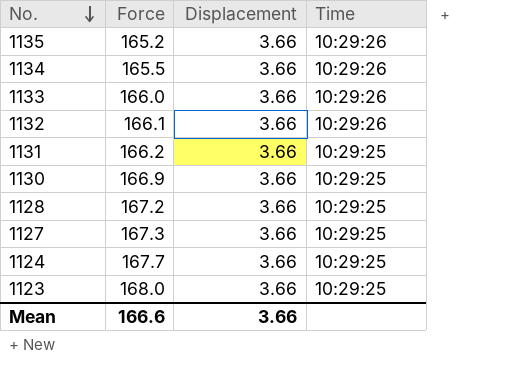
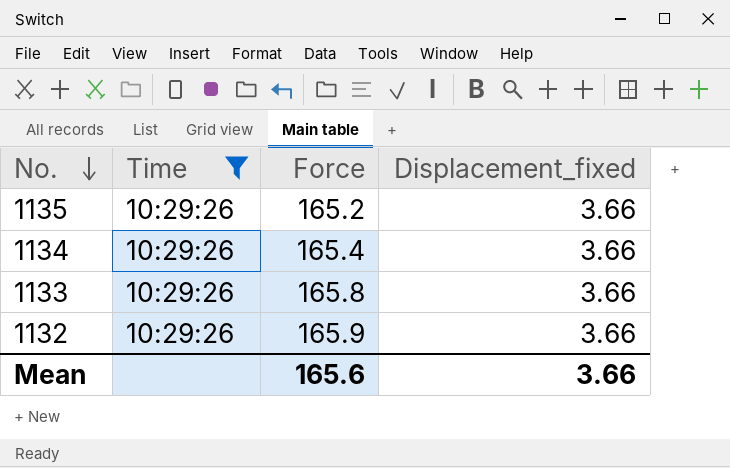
filter: none -> Time = 10:29:26
column Time | position: 4 -> 2
column name: Displacement -> Displacement_fixed
1134 | Force: 165.5 -> 165.4
1133 | Force: 166.0 -> 165.8
1132 | Force: 166.1 -> 165.9
Mean | Force: 166.6 -> 165.6

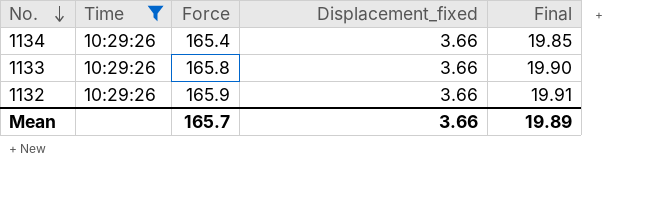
column Final | formula: none -> [Force] * 0.12
row 1135: 10:29:26 | 165.2 | 3.66 -> none
Mean | Force: 165.6 -> 165.7

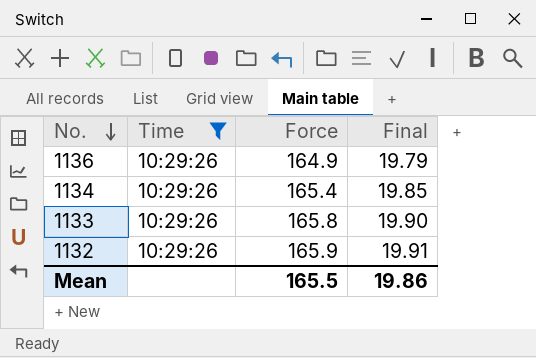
column Displacement_fixed | position: 4 -> none
row 1136: none -> 10:29:26 | 164.9 | 19.79
Mean | Force: 165.7 -> 165.5
Mean | Final: 19.89 -> 19.86

